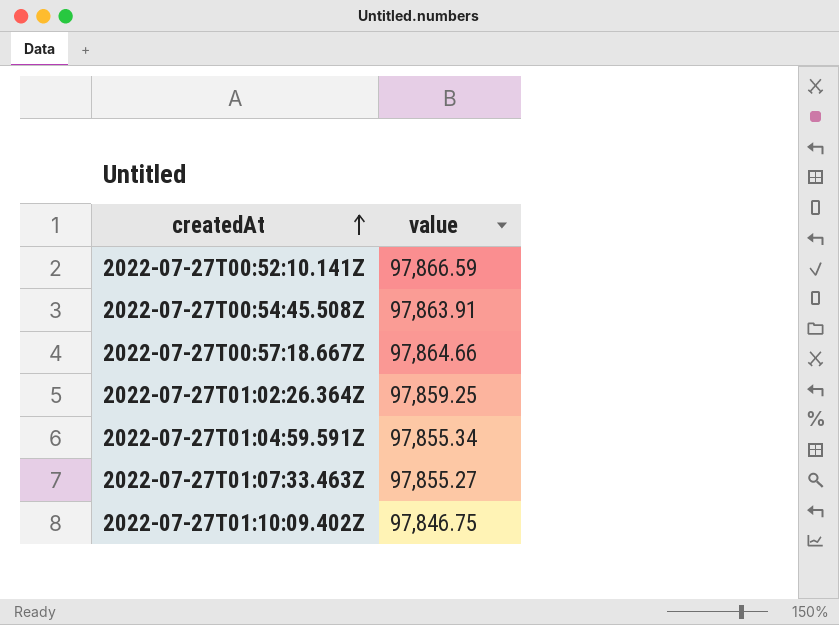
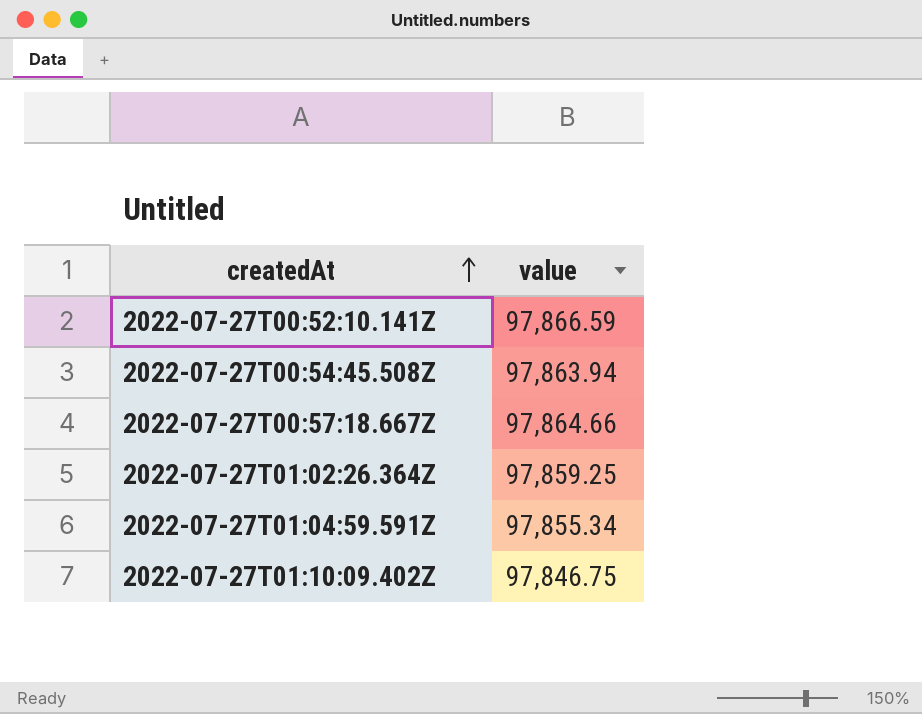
row 2022-07-27T01:07:33.463Z: 97,855.27 -> none
2022-07-27T00:54:45.508Z | value: 97,863.91 -> 97,863.94

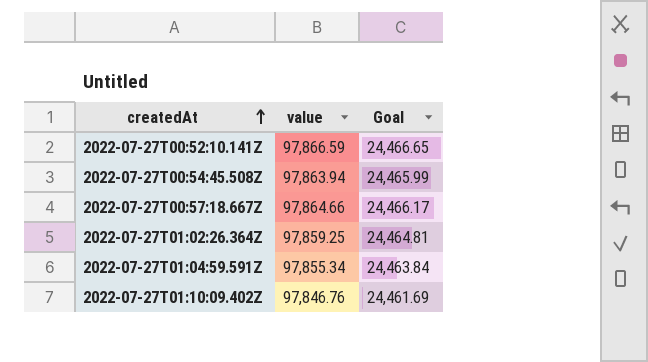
column Goal | formula: none -> [value] * 0.25
2022-07-27T01:10:09.402Z | value: 97,846.75 -> 97,846.76

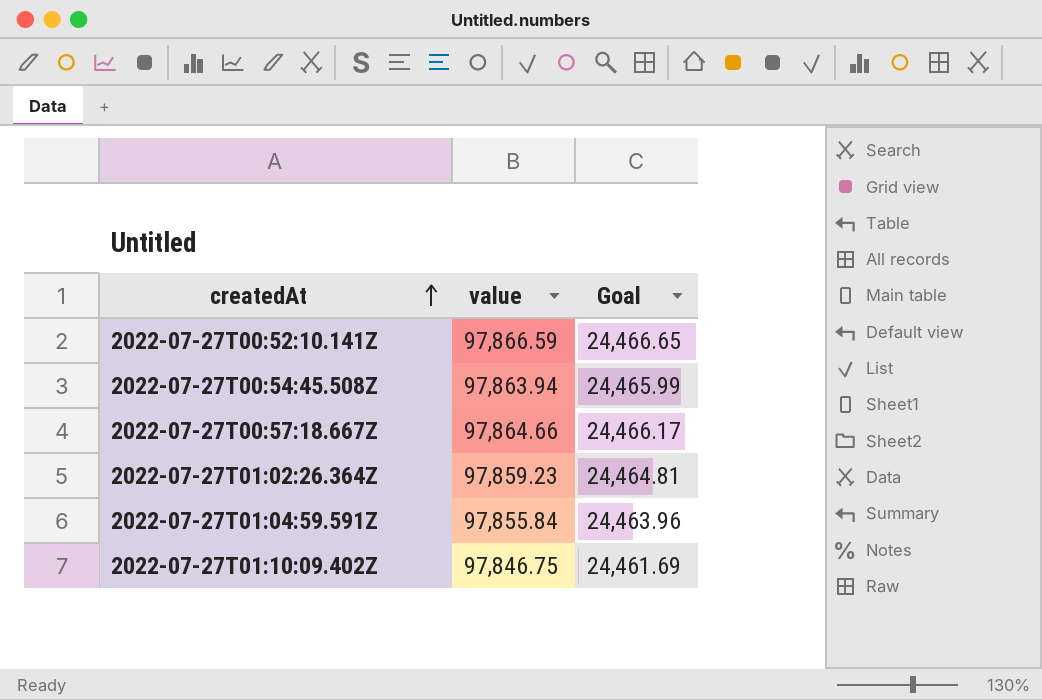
2022-07-27T01:02:26.364Z | value: 97,859.25 -> 97,859.23
2022-07-27T01:04:59.591Z | value: 97,855.34 -> 97,855.84
2022-07-27T01:04:59.591Z | Goal: 24,463.84 -> 24,463.96
2022-07-27T01:10:09.402Z | value: 97,846.76 -> 97,846.75

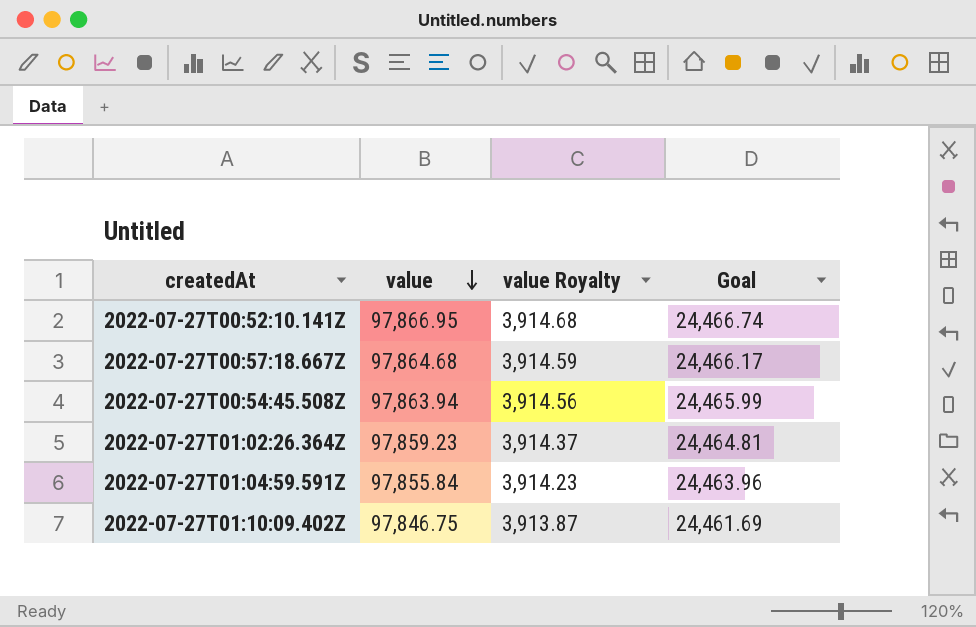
row order: createdAt ascending -> value descending
column value Royalty | formula: none -> [value] * 0.04
2022-07-27T00:52:10.141Z | value: 97,866.59 -> 97,866.95
2022-07-27T00:52:10.141Z | Goal: 24,466.65 -> 24,466.74
2022-07-27T00:57:18.667Z | value: 97,864.66 -> 97,864.68

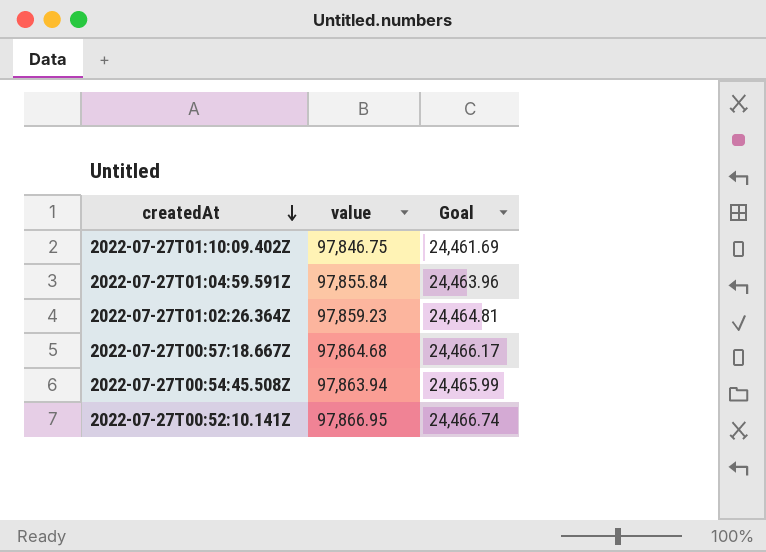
row order: value descending -> createdAt descending
column value Royalty | formula: [value] * 0.04 -> none

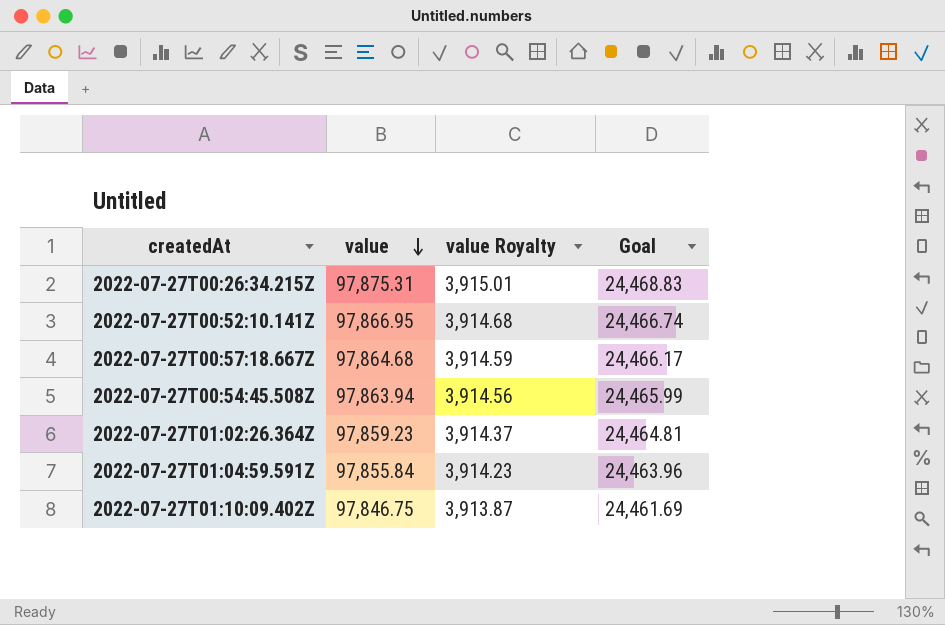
row order: createdAt descending -> value descending
column value Royalty | formula: none -> [value] * 0.04
row 2022-07-27T00:26:34.215Z: none -> 97,875.31 | 3,915.01 | 24,468.83

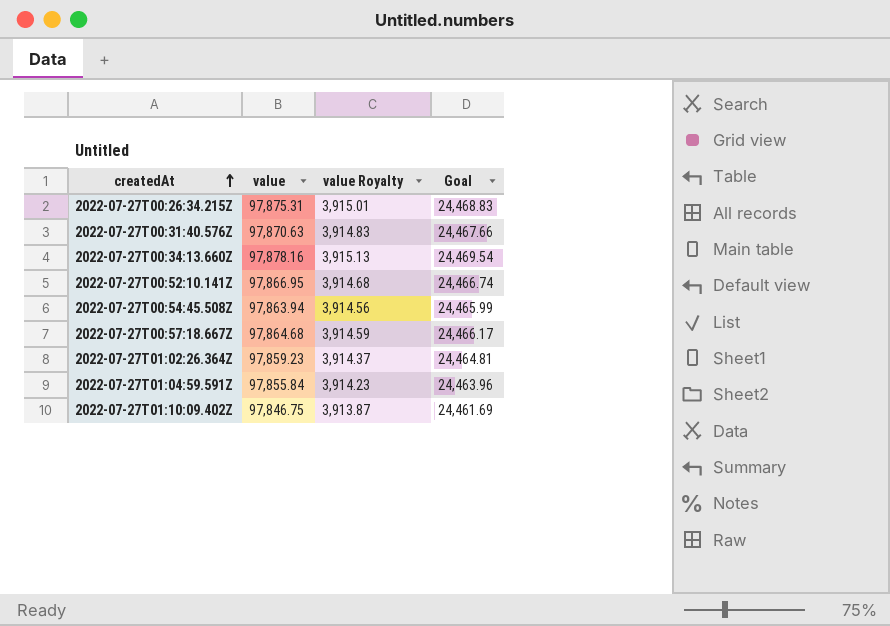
row order: value descending -> createdAt ascending
row 2022-07-27T00:31:40.576Z: none -> 97,870.63 | 3,914.83 | 24,467.66
row 2022-07-27T00:34:13.660Z: none -> 97,878.16 | 3,915.13 | 24,469.54

